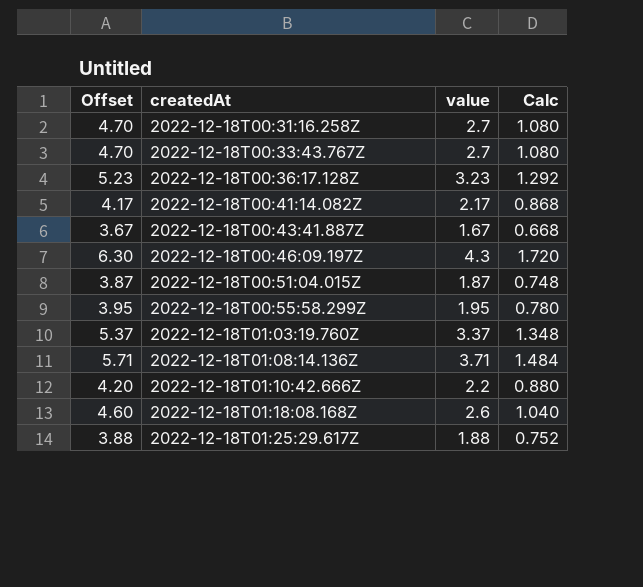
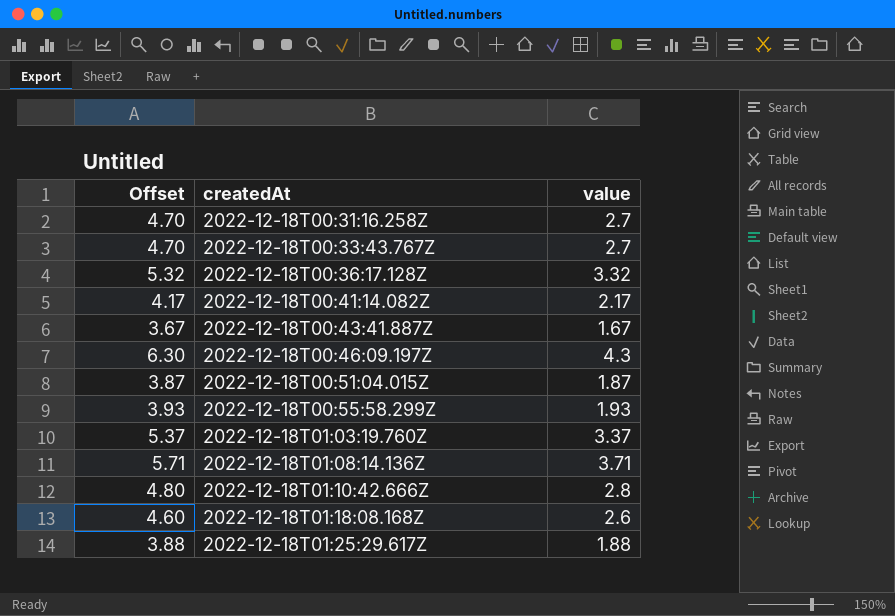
column Calc | formula: [value] * 0.4 -> none
2022-12-18T00:36:17.128Z | Offset: 5.23 -> 5.32
2022-12-18T00:36:17.128Z | value: 3.23 -> 3.32
2022-12-18T00:55:58.299Z | Offset: 3.95 -> 3.93
2022-12-18T00:55:58.299Z | value: 1.95 -> 1.93
2022-12-18T01:10:42.666Z | Offset: 4.20 -> 4.80
2022-12-18T01:10:42.666Z | value: 2.2 -> 2.8

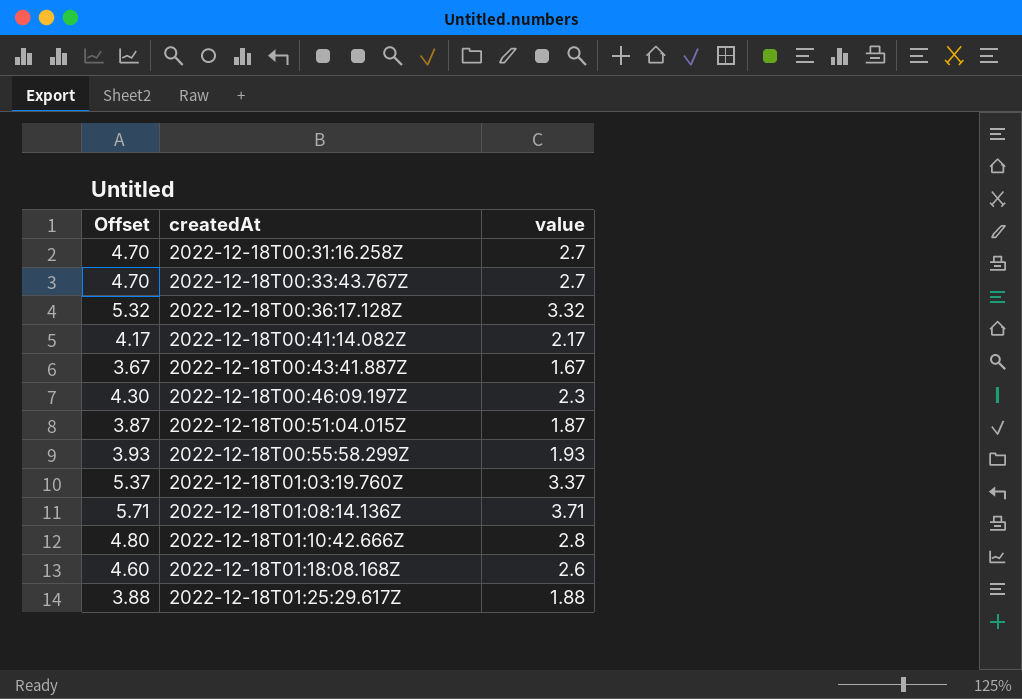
2022-12-18T00:46:09.197Z | Offset: 6.30 -> 4.30
2022-12-18T00:46:09.197Z | value: 4.3 -> 2.3

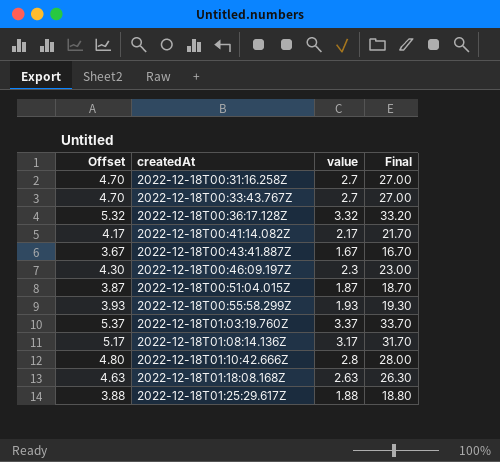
column Final | formula: none -> [value] * 10
2022-12-18T01:08:14.136Z | Offset: 5.71 -> 5.17
2022-12-18T01:08:14.136Z | value: 3.71 -> 3.17
2022-12-18T01:18:08.168Z | Offset: 4.60 -> 4.63
2022-12-18T01:18:08.168Z | value: 2.6 -> 2.63

